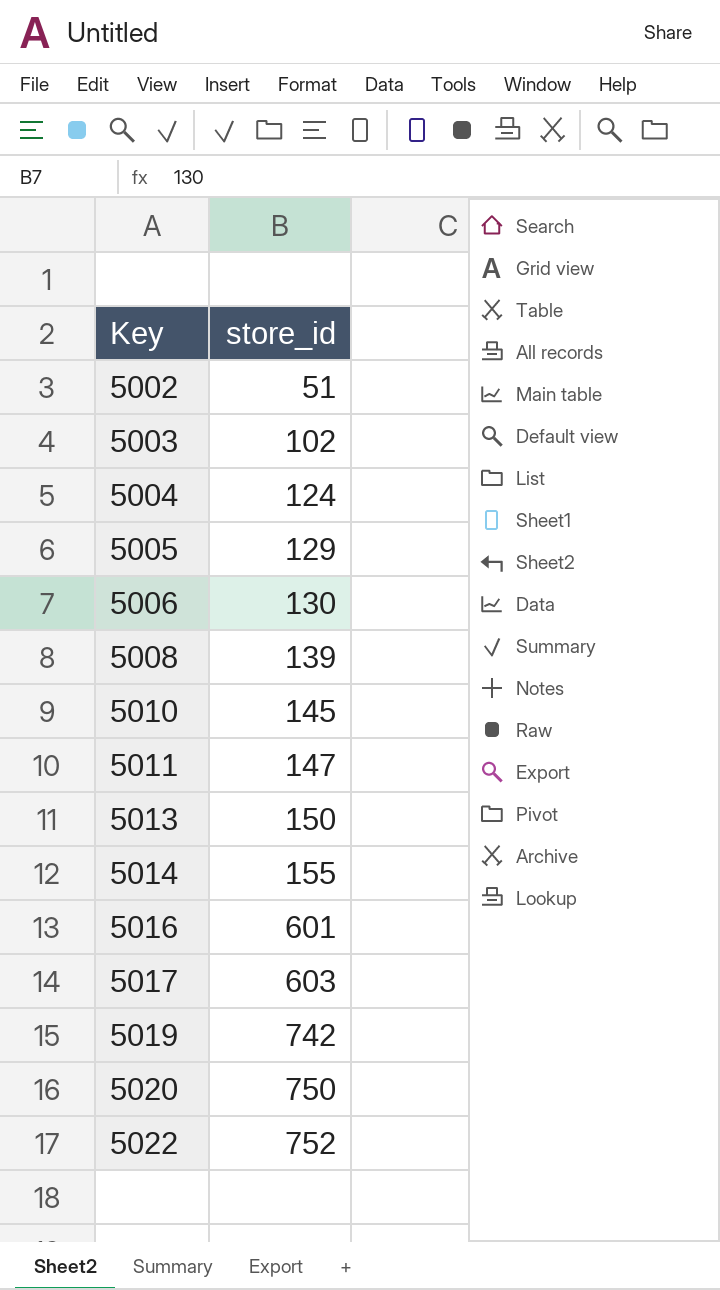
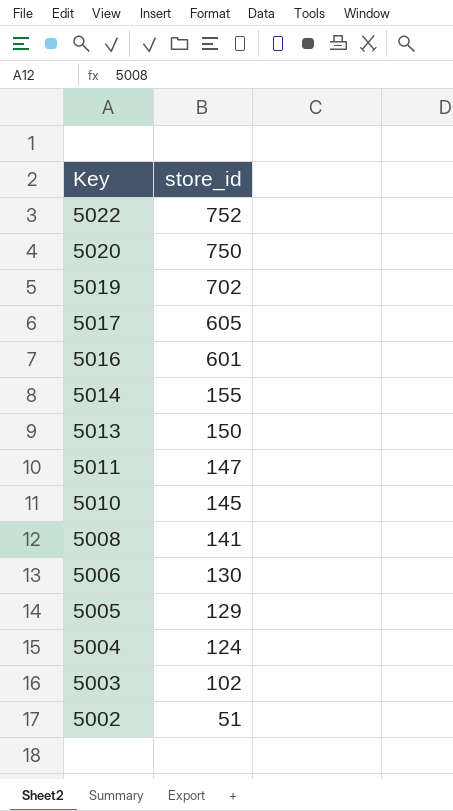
row order: Key ascending -> Key descending
5019 | store_id: 742 -> 702
5017 | store_id: 603 -> 605
5008 | store_id: 139 -> 141

